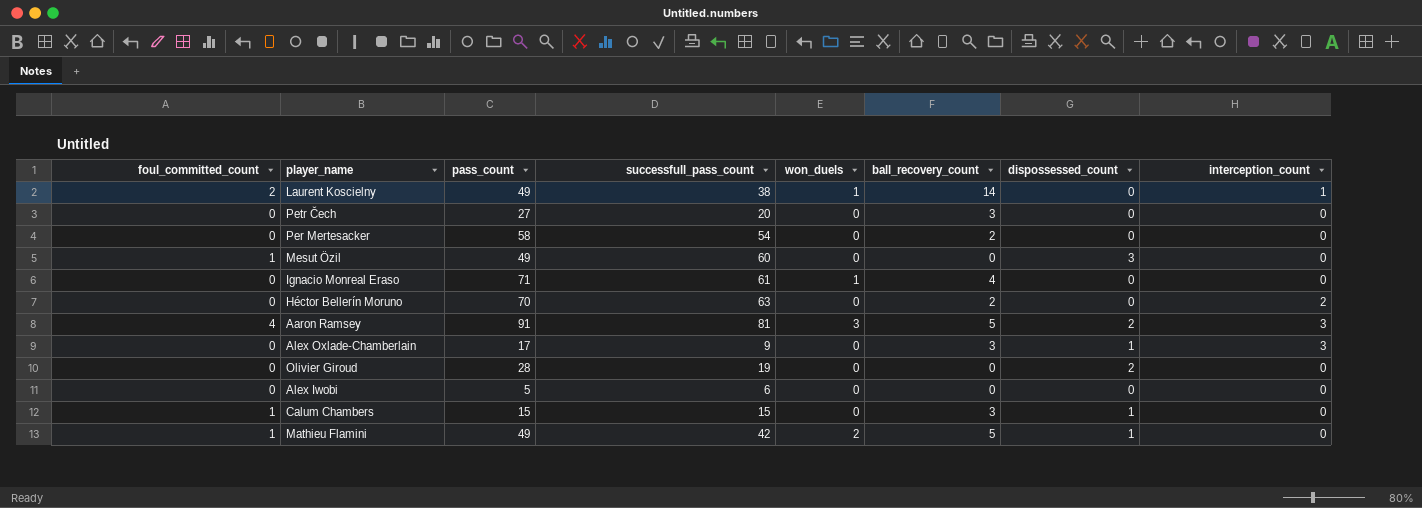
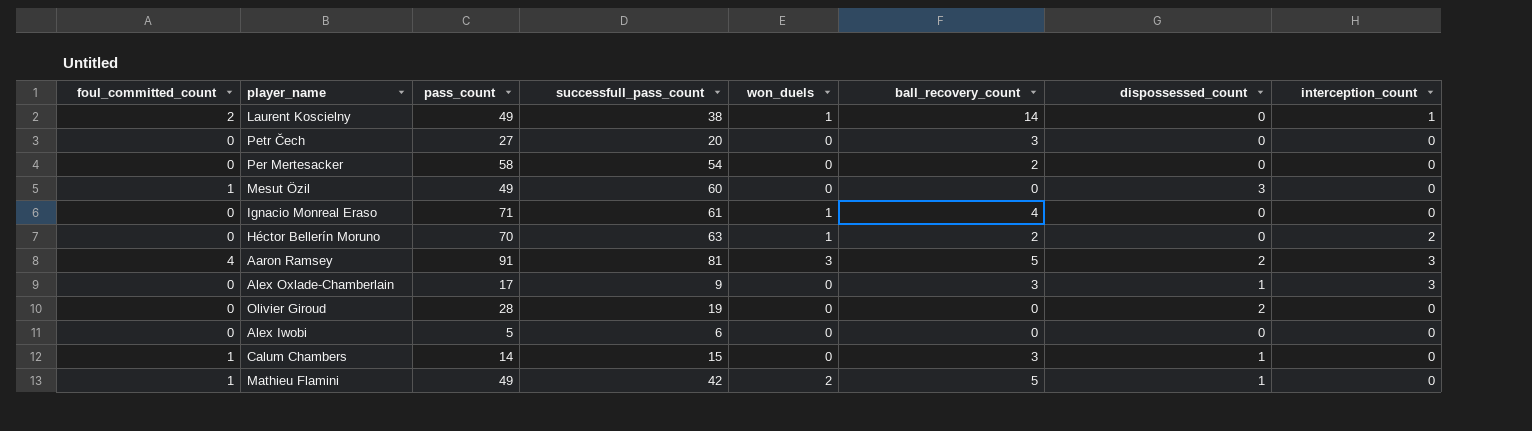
Héctor Bellerín Moruno | won_duels: 0 -> 1
Calum Chambers | pass_count: 15 -> 14

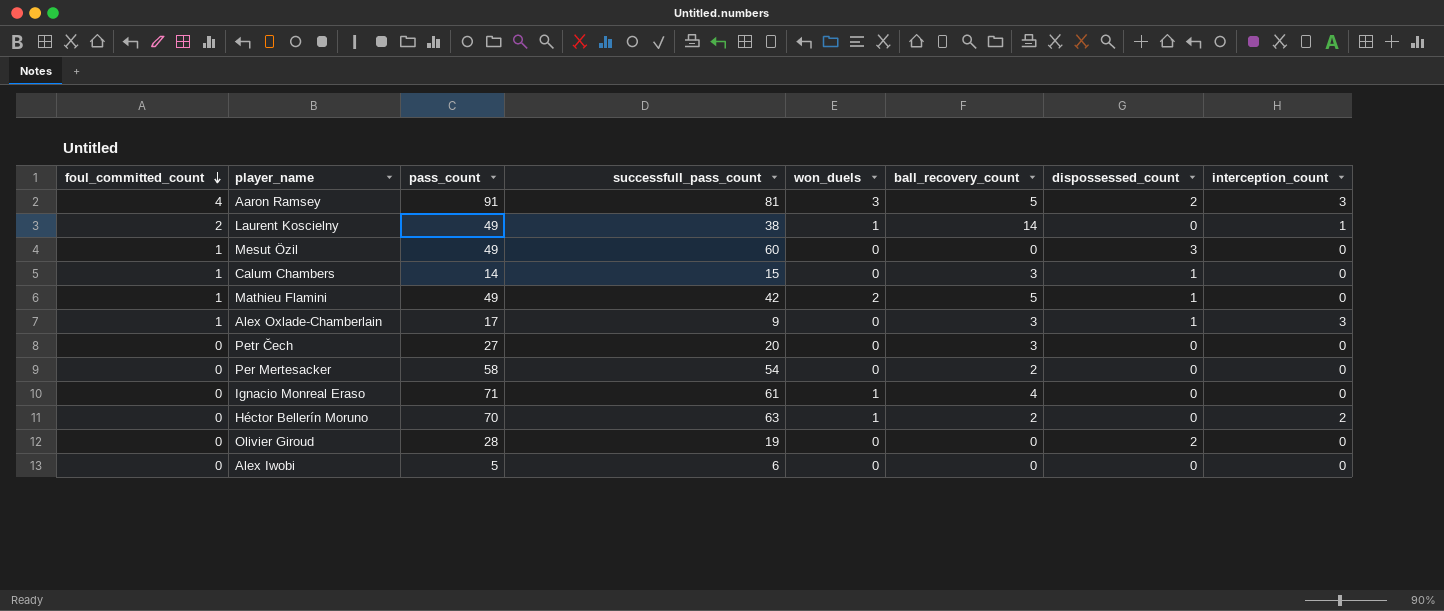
row order: none -> foul_committed_count descending
Alex Oxlade-Chamberlain | foul_committed_count: 0 -> 1

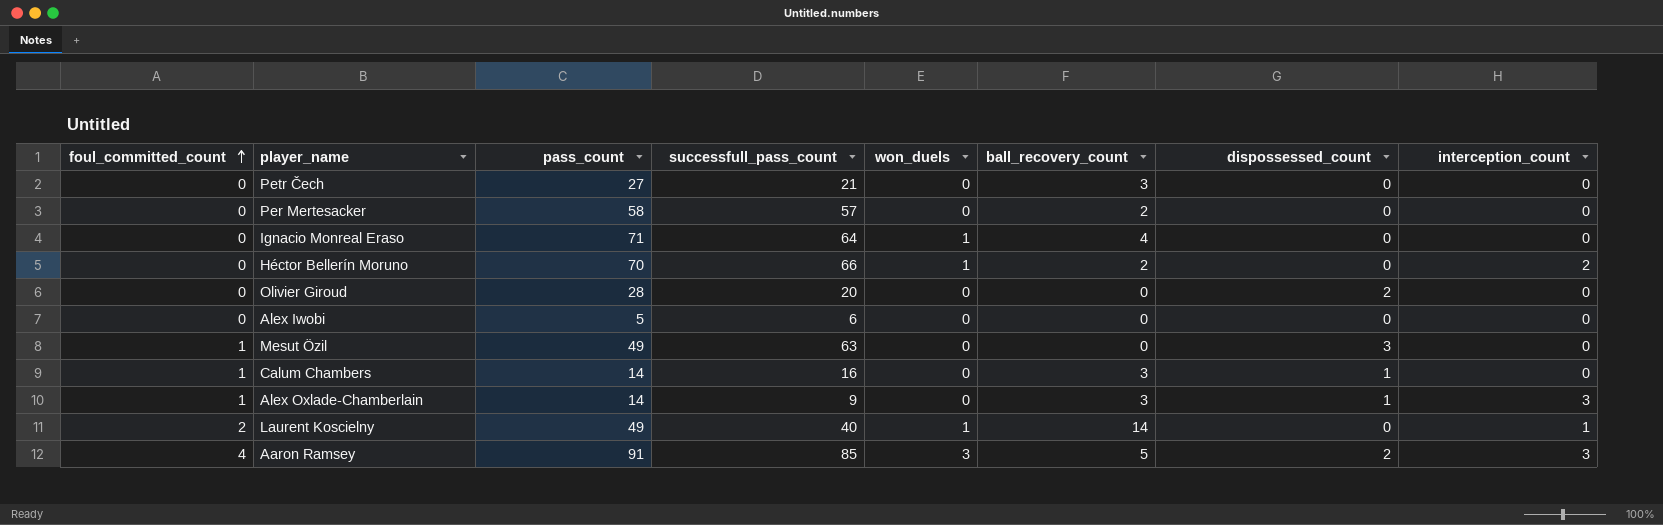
row order: foul_committed_count descending -> foul_committed_count ascending
row Mathieu Flamini: 1 | 49 | 42 | 2 | 5 | 1 | 0 -> none
Petr Čech | successfull_pass_count: 20 -> 21
Per Mertesacker | successfull_pass_count: 54 -> 57
Ignacio Monreal Eraso | successfull_pass_count: 61 -> 64
Héctor Bellerín Moruno | successfull_pass_count: 63 -> 66
Olivier Giroud | successfull_pass_count: 19 -> 20
Mesut Özil | successfull_pass_count: 60 -> 63
Calum Chambers | successfull_pass_count: 15 -> 16
Alex Oxlade-Chamberlain | pass_count: 17 -> 14
Laurent Koscielny | successfull_pass_count: 38 -> 40
Aaron Ramsey | successfull_pass_count: 81 -> 85

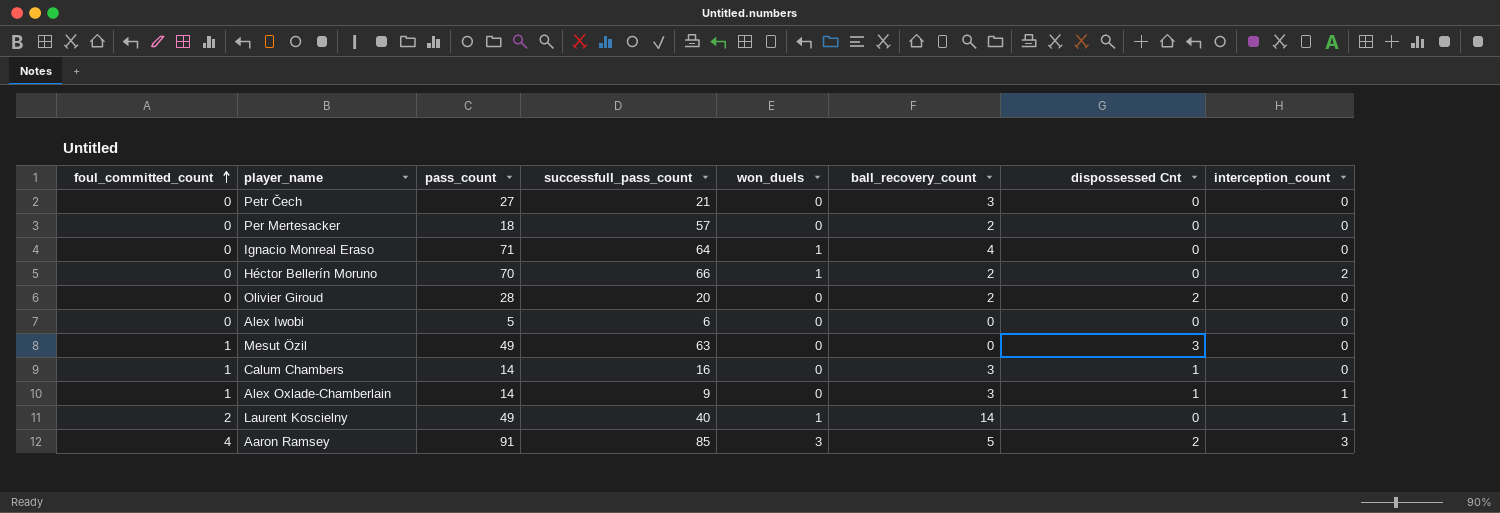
column name: dispossessed_count -> dispossessed Cnt
Per Mertesacker | pass_count: 58 -> 18
Olivier Giroud | ball_recovery_count: 0 -> 2
Alex Oxlade-Chamberlain | interception_count: 3 -> 1

